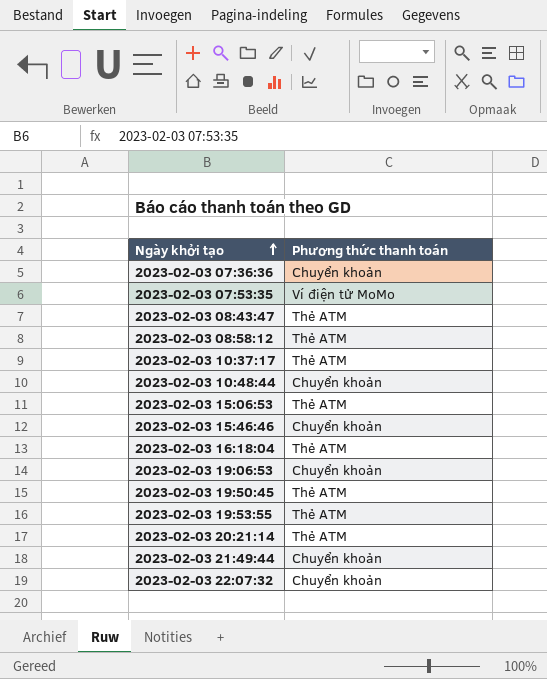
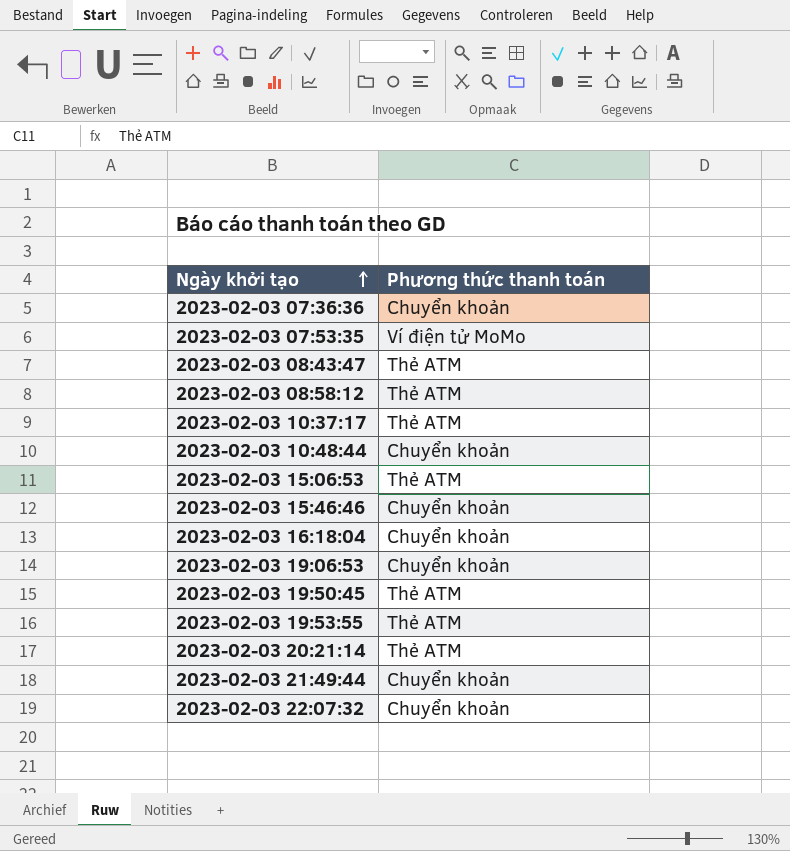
2023-02-03 16:18:04 | Phương thức thanh toán: Thẻ ATM -> Chuyển khoản

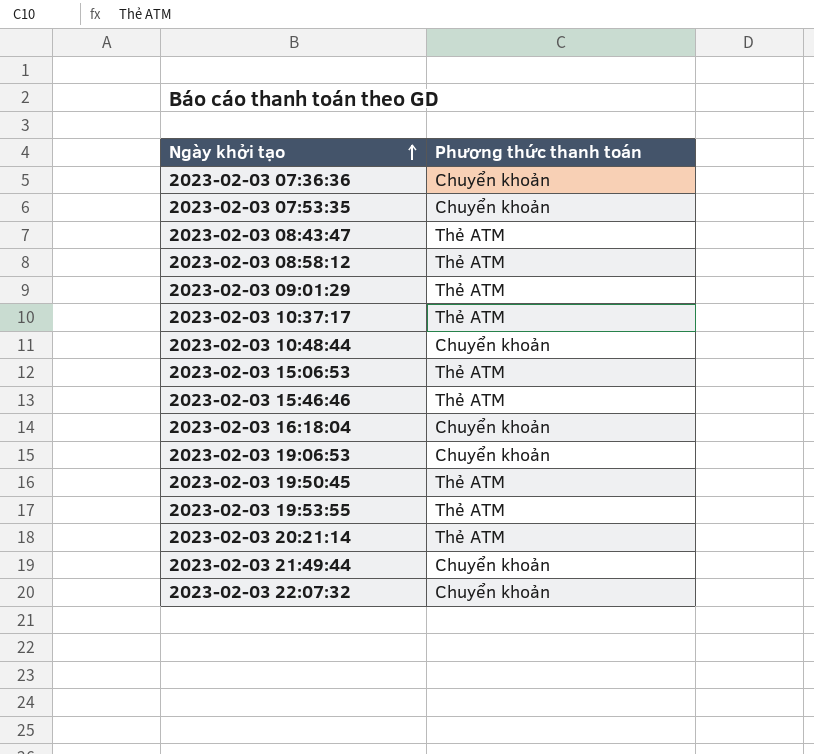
2023-02-03 07:53:35 | Phương thức thanh toán: Ví điện tử MoMo -> Chuyển khoản
row 2023-02-03 09:01:29: none -> Thẻ ATM
2023-02-03 15:46:46 | Phương thức thanh toán: Chuyển khoản -> Thẻ ATM

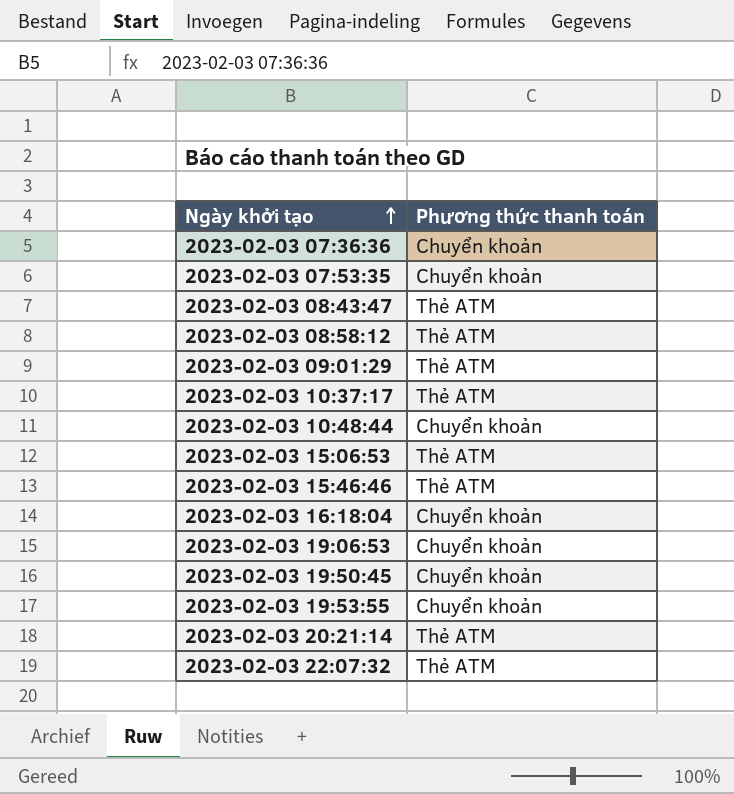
row 2023-02-03 21:49:44: Chuyển khoản -> none
2023-02-03 19:50:45 | Phương thức thanh toán: Thẻ ATM -> Chuyển khoản
2023-02-03 19:53:55 | Phương thức thanh toán: Thẻ ATM -> Chuyển khoản
2023-02-03 22:07:32 | Phương thức thanh toán: Chuyển khoản -> Thẻ ATM

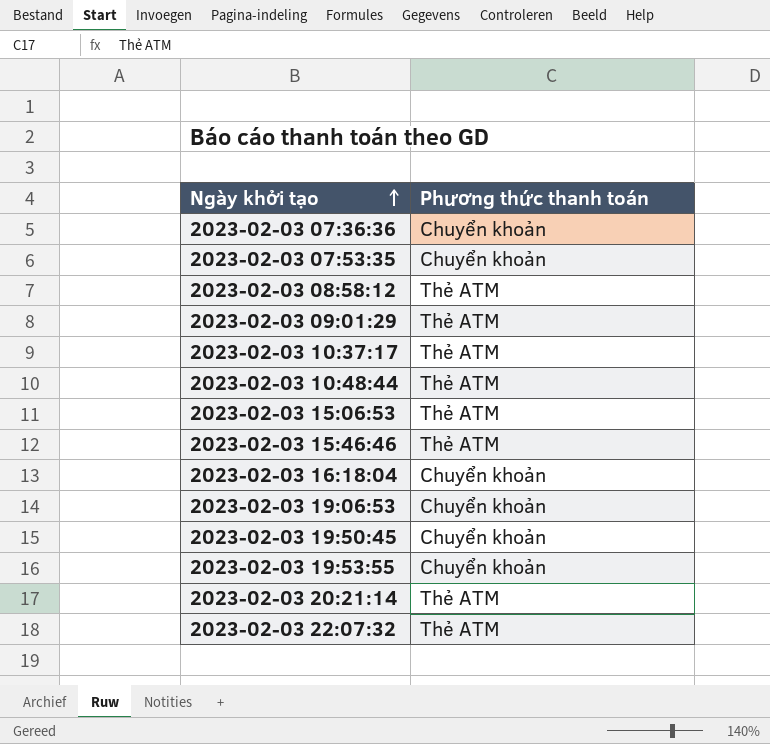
row 2023-02-03 08:43:47: Thẻ ATM -> none
2023-02-03 10:48:44 | Phương thức thanh toán: Chuyển khoản -> Thẻ ATM

